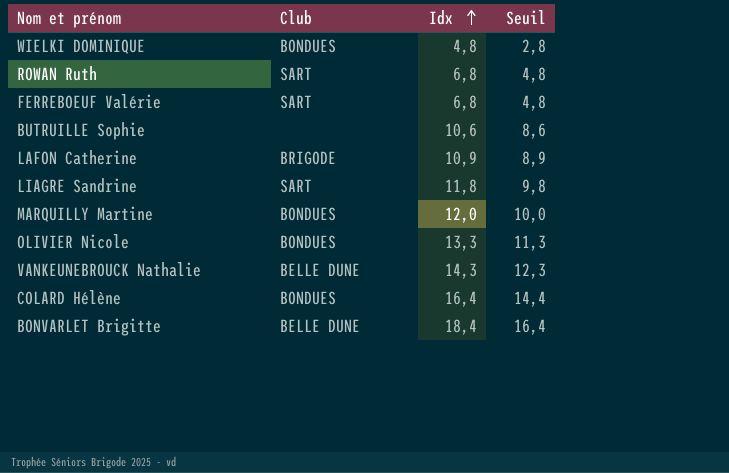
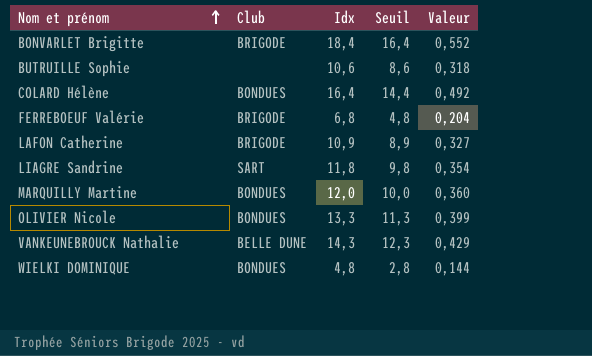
row order: Idx ascending -> Nom et prénom ascending
column Valeur | formula: none -> [Idx] * 0,03
row ROWAN Ruth: SART | 6,8 | 4,8 -> none
BONVARLET Brigitte | Club: BELLE DUNE -> BRIGODE
FERREBOEUF Valérie | Club: SART -> BRIGODE

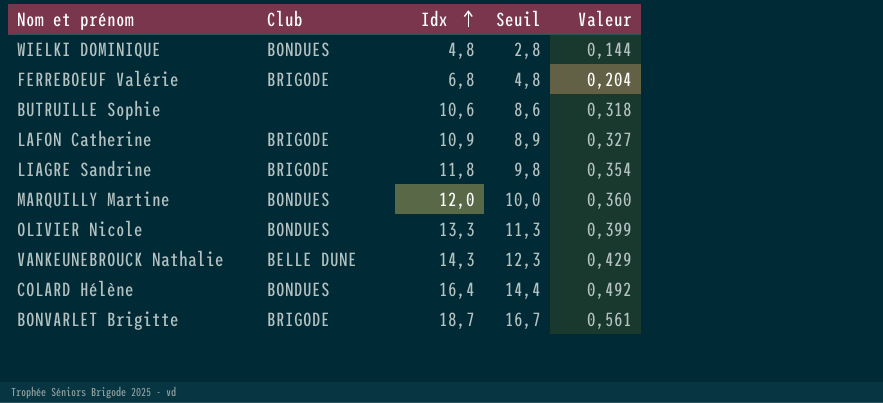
row order: Nom et prénom ascending -> Idx ascending
LIAGRE Sandrine | Club: SART -> BRIGODE
BONVARLET Brigitte | Idx: 18,4 -> 18,7
BONVARLET Brigitte | Seuil: 16,4 -> 16,7
BONVARLET Brigitte | Valeur: 0,552 -> 0,561

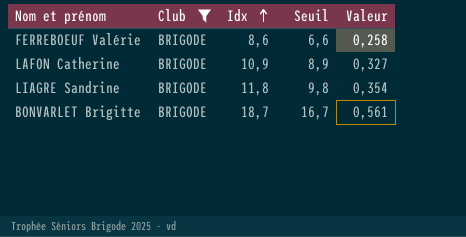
filter: none -> Club = BRIGODE
FERREBOEUF Valérie | Idx: 6,8 -> 8,6
FERREBOEUF Valérie | Seuil: 4,8 -> 6,6
FERREBOEUF Valérie | Valeur: 0,204 -> 0,258

